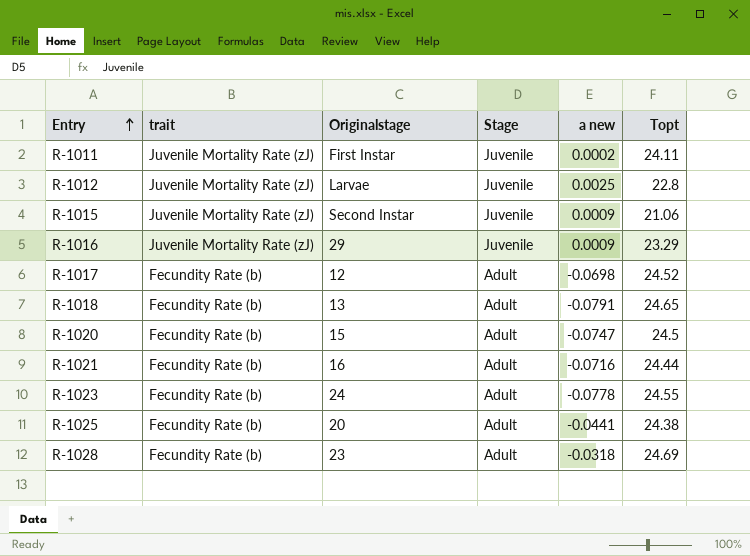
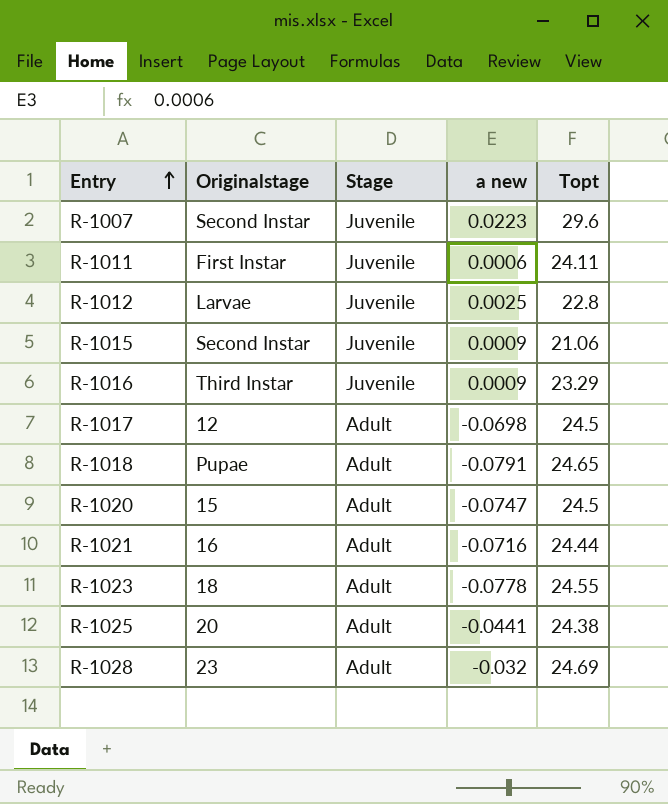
column trait | position: 2 -> none
row R-1007: none -> Second Instar | Juvenile | 0.0223 | 29.6
R-1011 | a new: 0.0002 -> 0.0006
R-1016 | Originalstage: 29 -> Third Instar
R-1017 | Topt: 24.52 -> 24.5
R-1018 | Originalstage: 13 -> Pupae
R-1023 | Originalstage: 24 -> 18
R-1028 | a new: -0.0318 -> -0.032

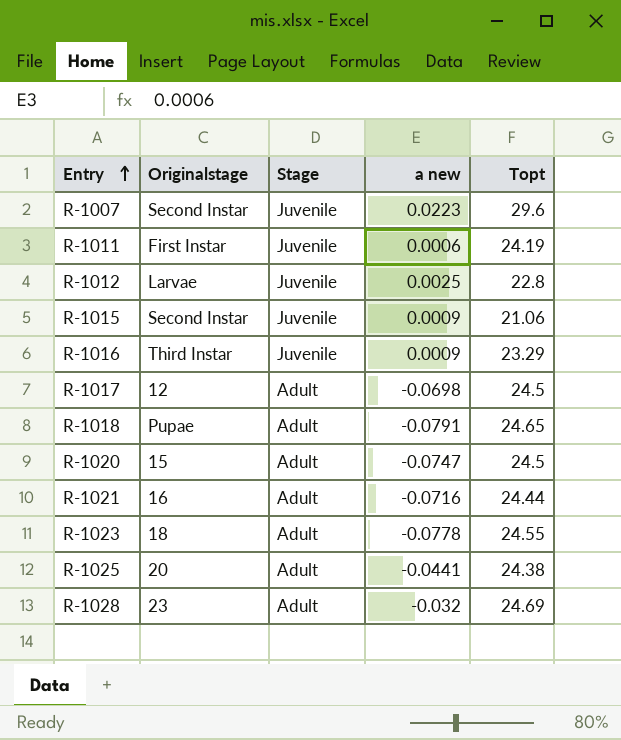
R-1011 | Topt: 24.11 -> 24.19

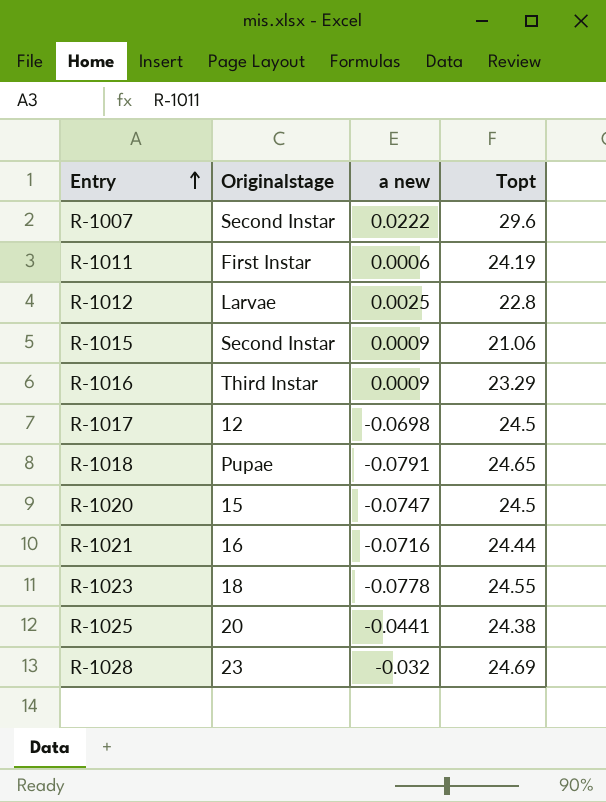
column Stage | position: 3 -> none
R-1007 | a new: 0.0223 -> 0.0222

